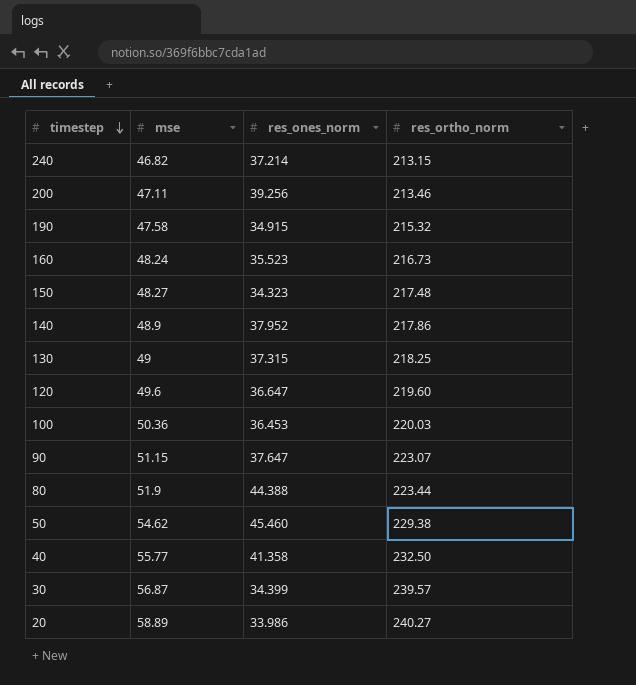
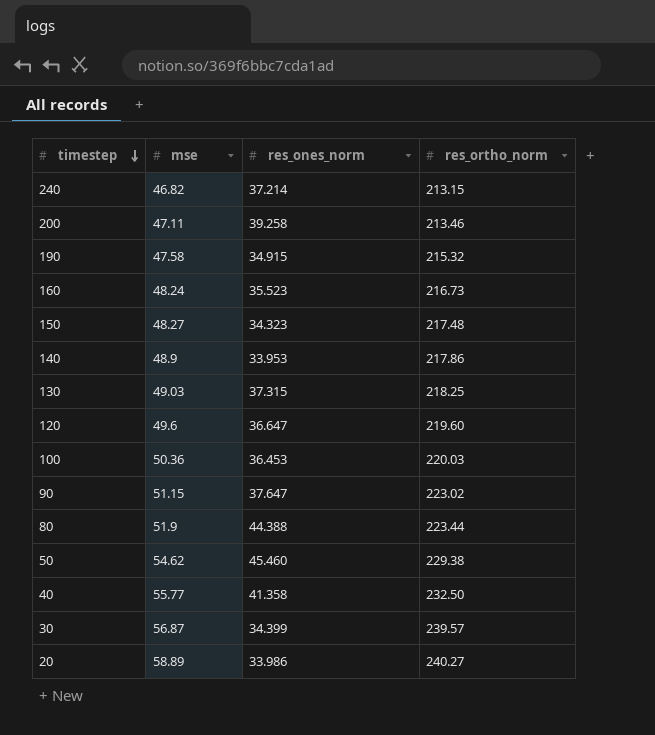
200 | res_ones_norm: 39.256 -> 39.258
140 | res_ones_norm: 37.952 -> 33.953
130 | mse: 49 -> 49.03
90 | res_ortho_norm: 223.07 -> 223.02

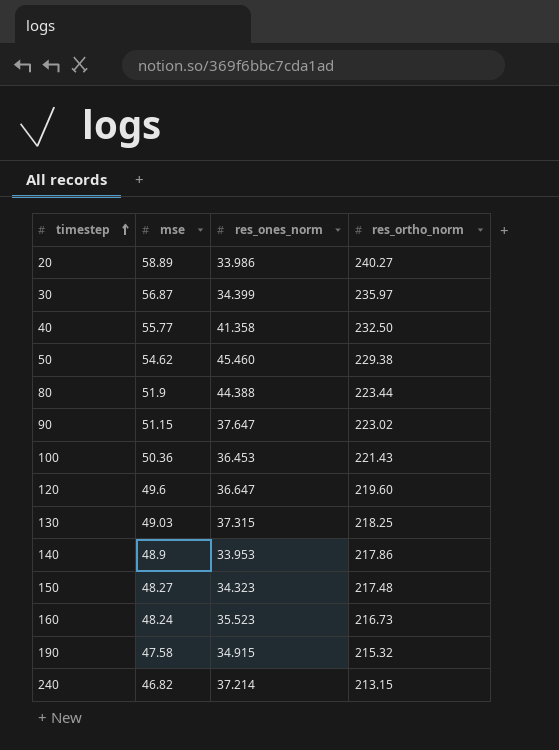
row order: timestep descending -> timestep ascending
row 200: 47.11 | 39.258 | 213.46 -> none
30 | res_ortho_norm: 239.57 -> 235.97
100 | res_ortho_norm: 220.03 -> 221.43

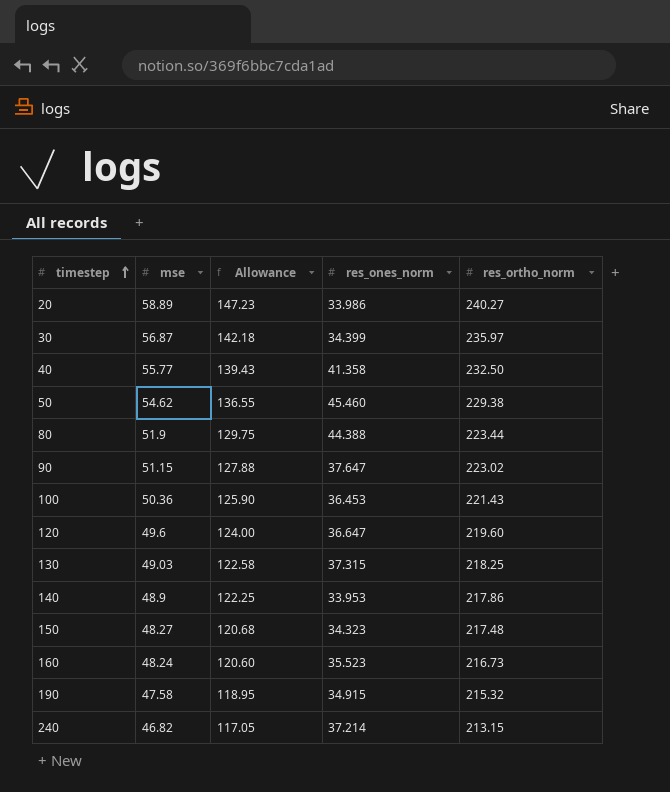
column Allowance | formula: none -> [mse] * 2.5

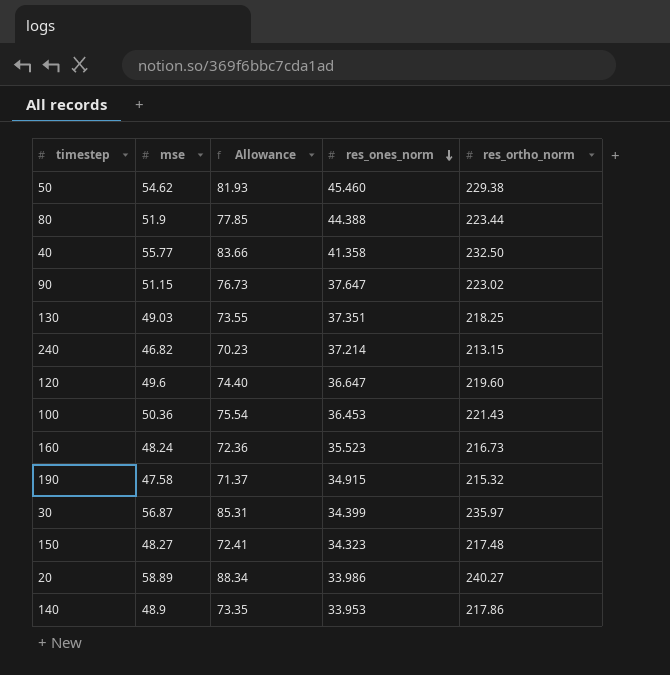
row order: timestep ascending -> res_ones_norm descending
column Allowance | formula: [mse] * 2.5 -> [mse] * 1.5
130 | res_ones_norm: 37.315 -> 37.351

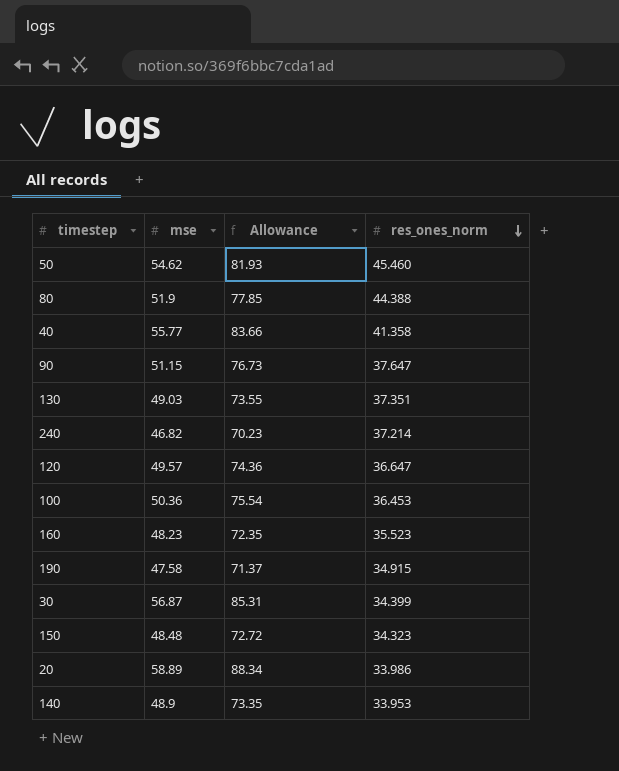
column res_ortho_norm | position: 5 -> none
120 | mse: 49.6 -> 49.57
120 | Allowance: 74.40 -> 74.36
160 | mse: 48.24 -> 48.23
160 | Allowance: 72.36 -> 72.35
150 | mse: 48.27 -> 48.48
150 | Allowance: 72.41 -> 72.72

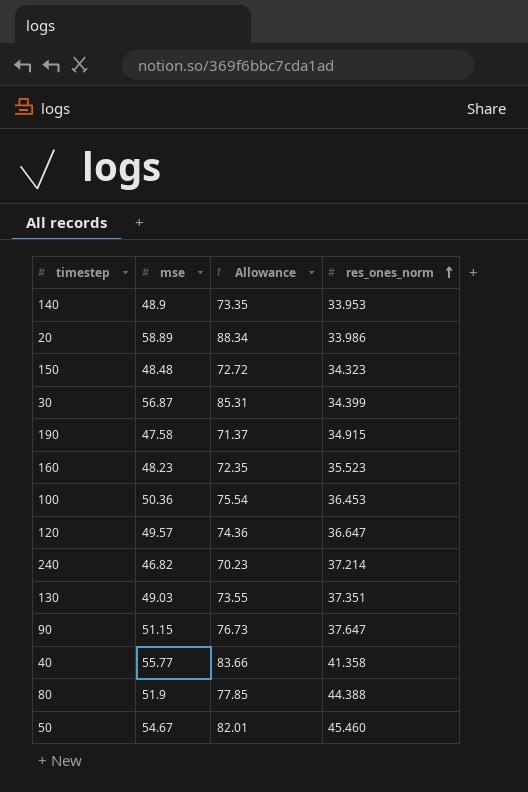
row order: res_ones_norm descending -> res_ones_norm ascending
50 | mse: 54.62 -> 54.67
50 | Allowance: 81.93 -> 82.01

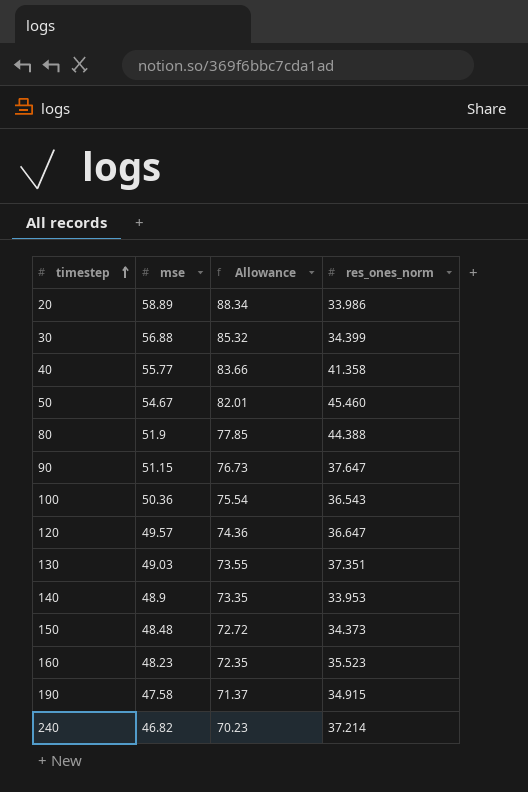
row order: res_ones_norm ascending -> timestep ascending
30 | mse: 56.87 -> 56.88
30 | Allowance: 85.31 -> 85.32
100 | res_ones_norm: 36.453 -> 36.543
150 | res_ones_norm: 34.323 -> 34.373

